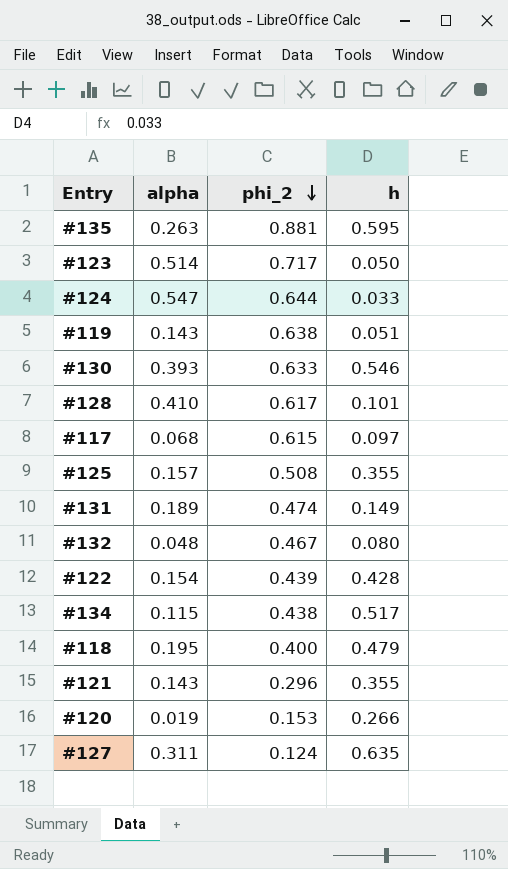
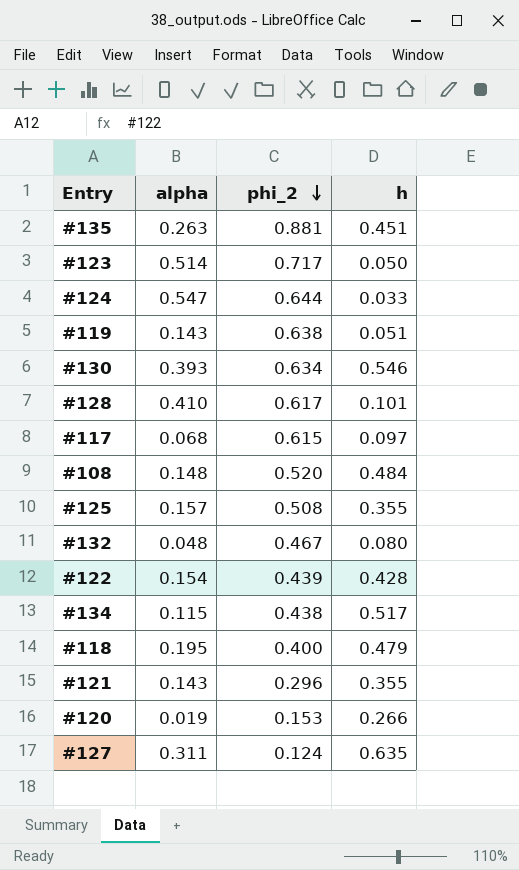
row #131: 0.189 | 0.474 | 0.149 -> none
#135 | h: 0.595 -> 0.451
#130 | phi_2: 0.633 -> 0.634
row #108: none -> 0.148 | 0.520 | 0.484

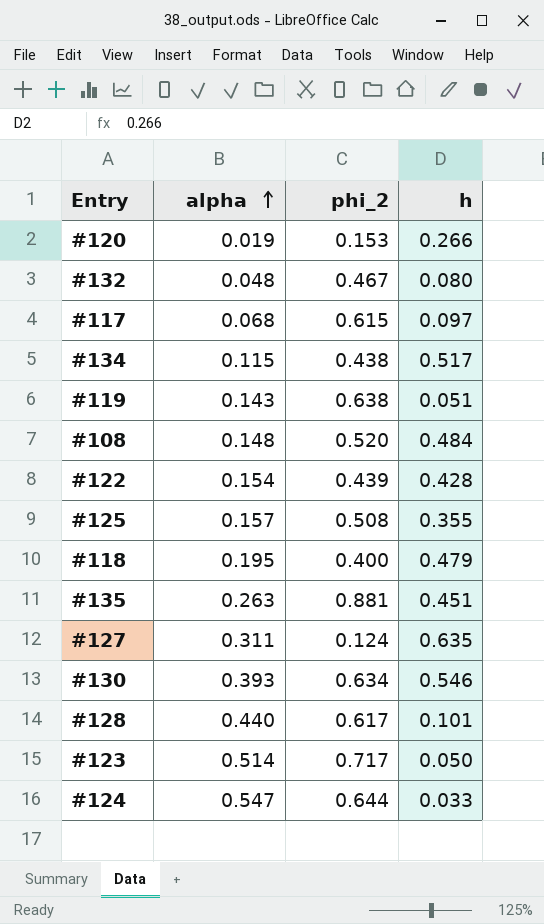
row order: phi_2 descending -> alpha ascending
row #121: 0.143 | 0.296 | 0.355 -> none
#128 | alpha: 0.410 -> 0.440

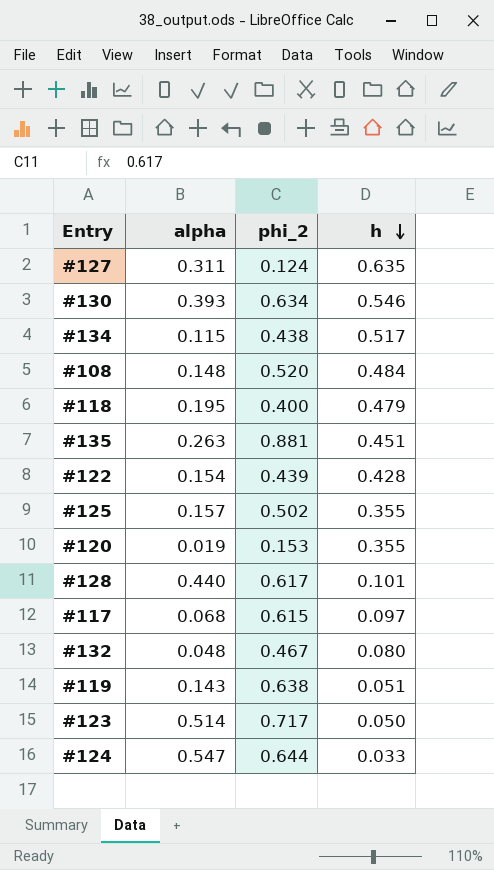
row order: alpha ascending -> h descending
#125 | phi_2: 0.508 -> 0.502
#120 | h: 0.266 -> 0.355

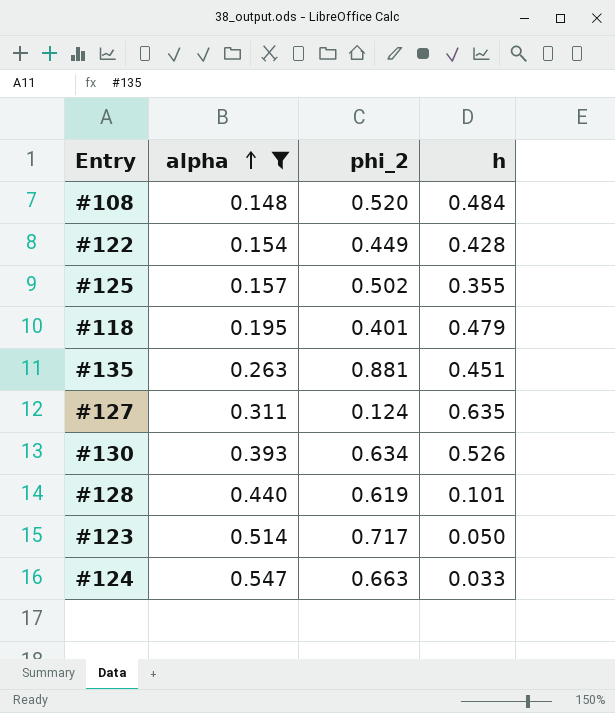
filter: none -> alpha >= 0.148
row order: h descending -> alpha ascending
#122 | phi_2: 0.439 -> 0.449
#118 | phi_2: 0.400 -> 0.401
#130 | h: 0.546 -> 0.526
#128 | phi_2: 0.617 -> 0.619
#124 | phi_2: 0.644 -> 0.663

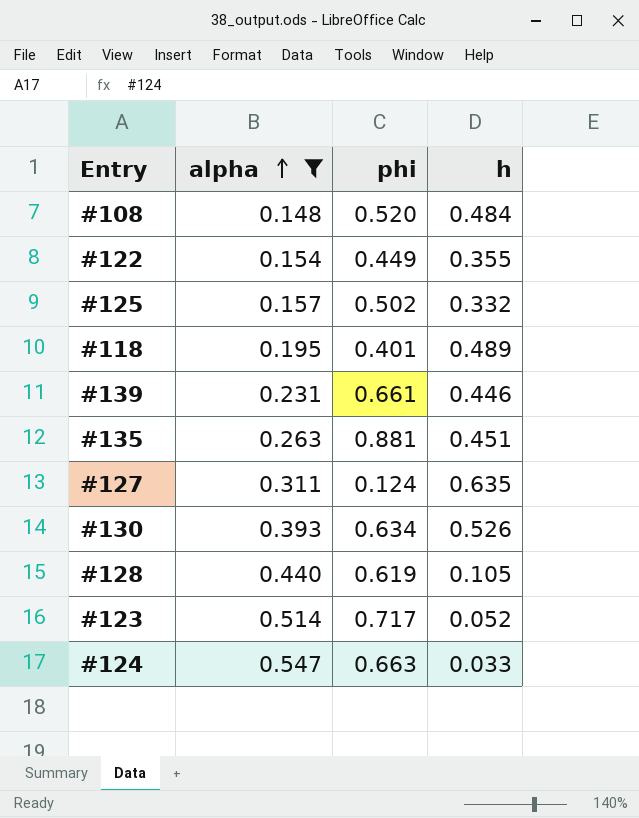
column name: phi_2 -> phi
#122 | h: 0.428 -> 0.355
#125 | h: 0.355 -> 0.332
#118 | h: 0.479 -> 0.489
row #139: none -> 0.231 | 0.661 | 0.446
#128 | h: 0.101 -> 0.105
#123 | h: 0.050 -> 0.052

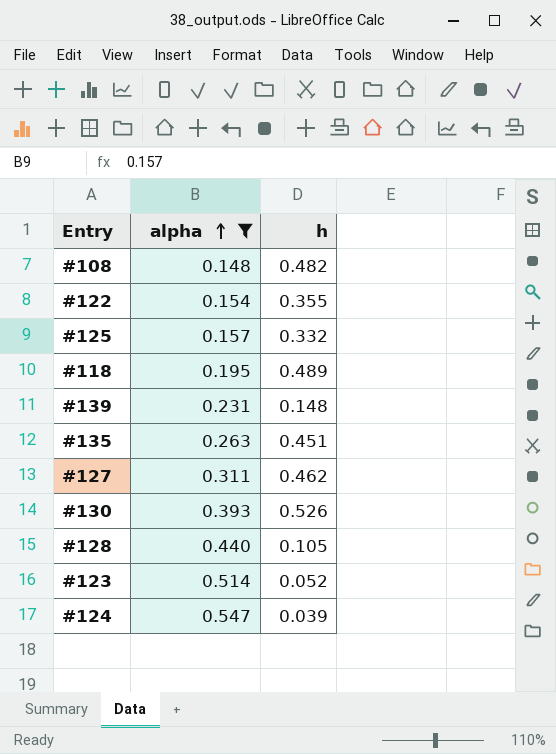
column phi | position: 3 -> none
#108 | h: 0.484 -> 0.482
#139 | h: 0.446 -> 0.148
#127 | h: 0.635 -> 0.462
#124 | h: 0.033 -> 0.039

